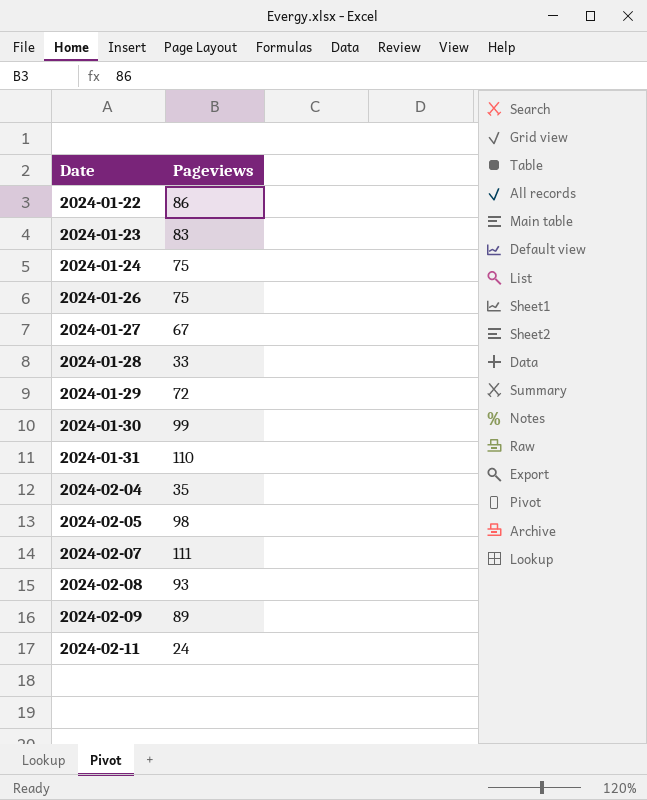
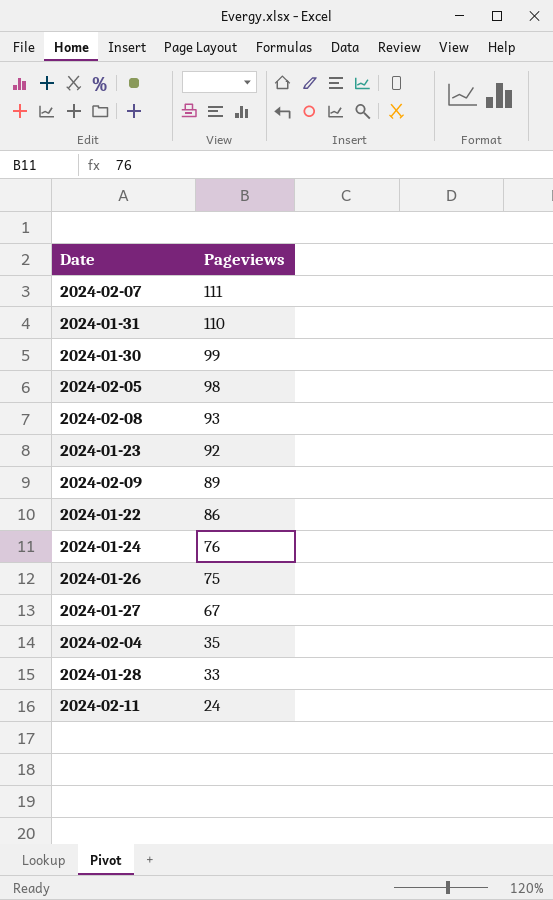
row order: Date ascending -> Pageviews descending
row 2024-01-29: 72 -> none
2024-01-23 | Pageviews: 83 -> 92
2024-01-24 | Pageviews: 75 -> 76

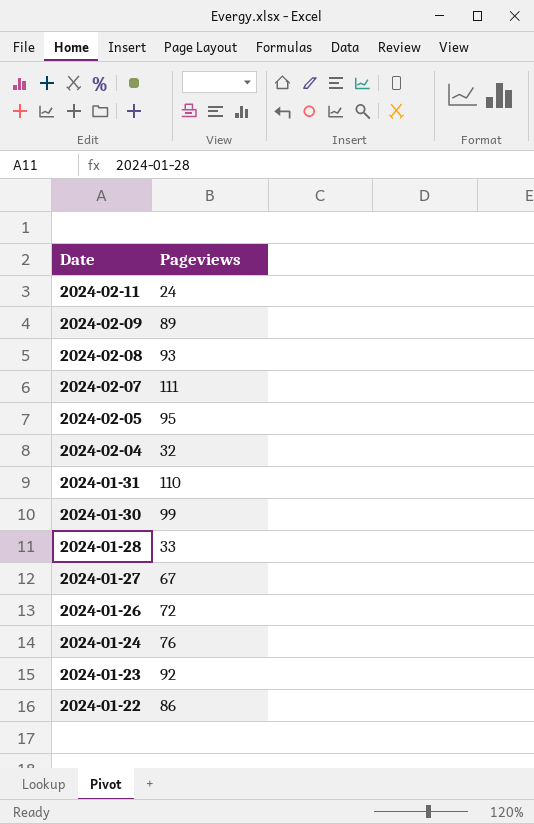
row order: Pageviews descending -> Date descending
2024-02-05 | Pageviews: 98 -> 95
2024-02-04 | Pageviews: 35 -> 32
2024-01-26 | Pageviews: 75 -> 72

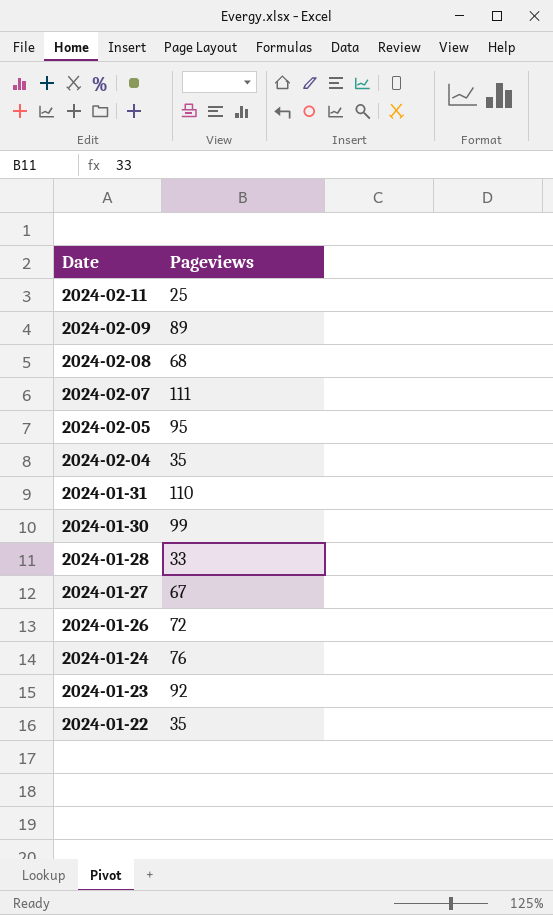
2024-02-11 | Pageviews: 24 -> 25
2024-02-08 | Pageviews: 93 -> 68
2024-02-04 | Pageviews: 32 -> 35
2024-01-22 | Pageviews: 86 -> 35

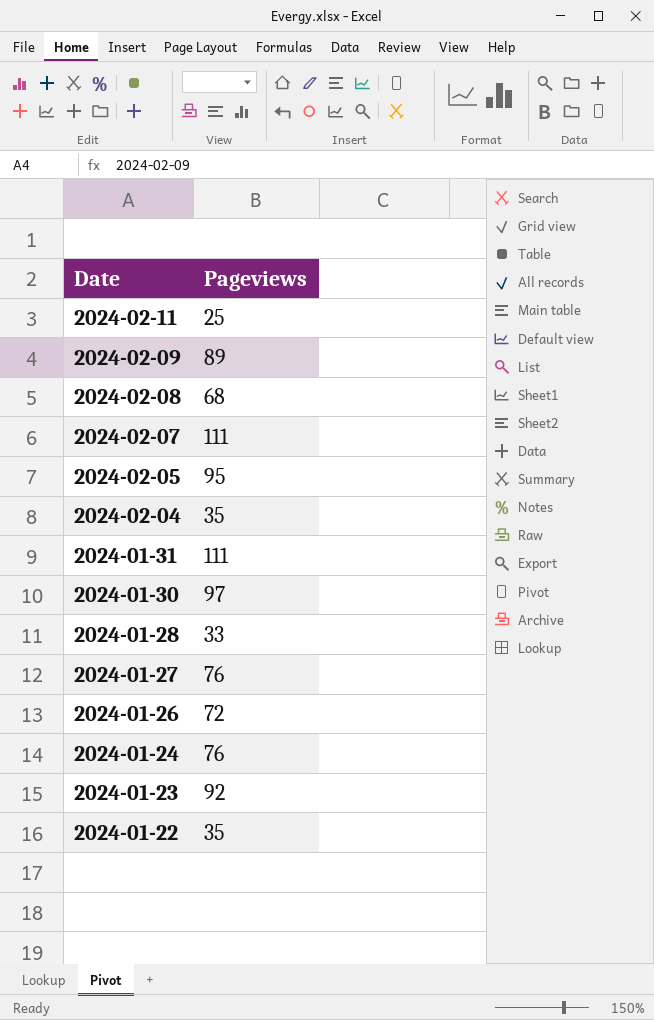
2024-01-31 | Pageviews: 110 -> 111
2024-01-30 | Pageviews: 99 -> 97
2024-01-27 | Pageviews: 67 -> 76

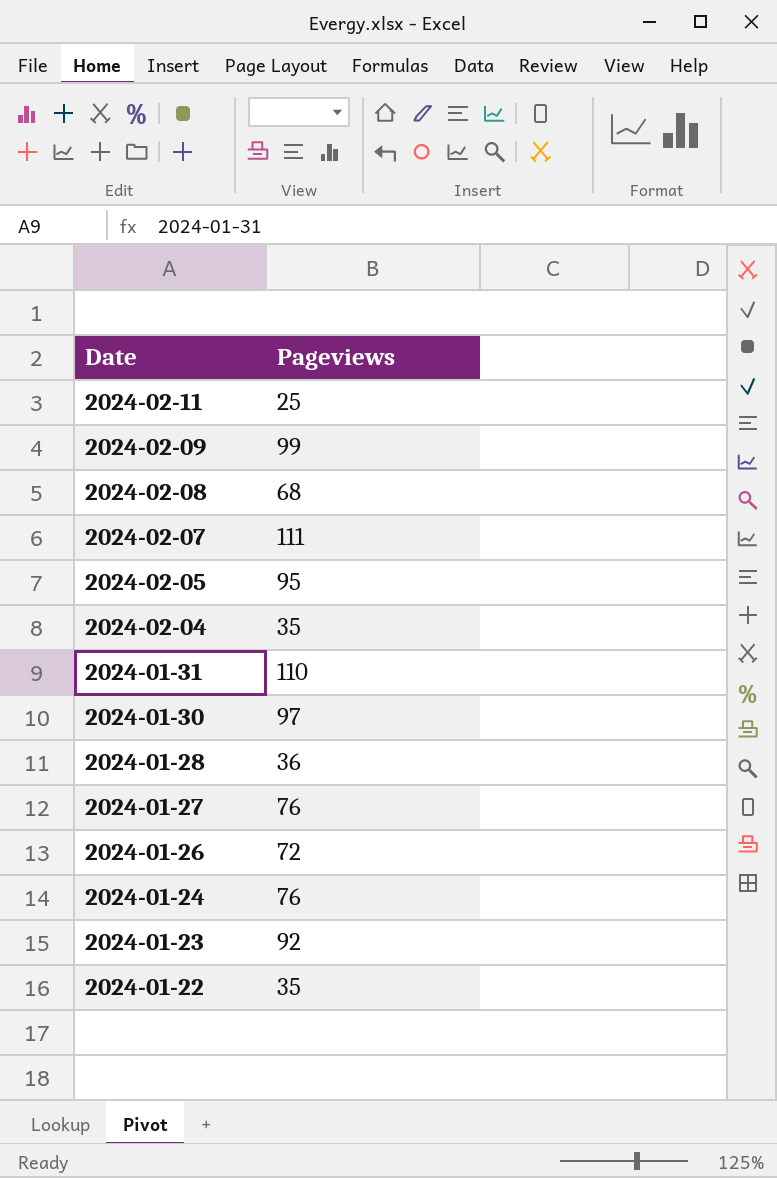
2024-02-09 | Pageviews: 89 -> 99
2024-01-31 | Pageviews: 111 -> 110
2024-01-28 | Pageviews: 33 -> 36

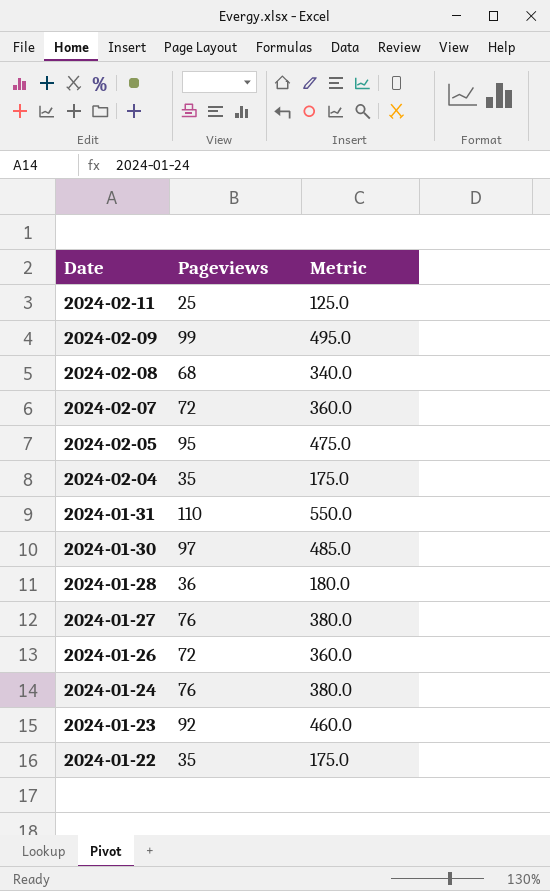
column Metric | formula: none -> [Pageviews] * 5
2024-02-07 | Pageviews: 111 -> 72

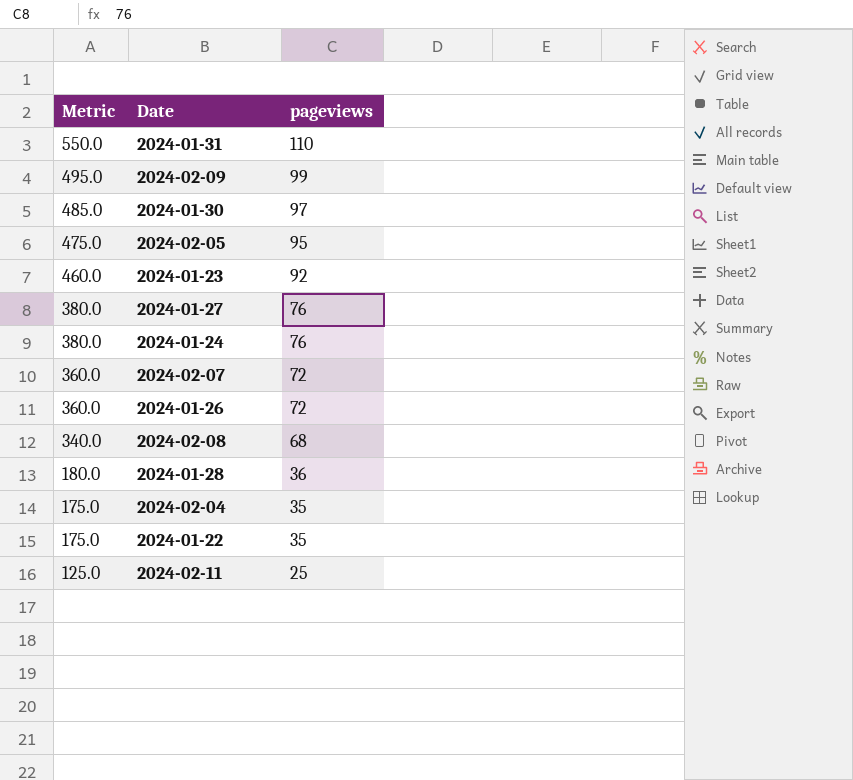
row order: Date descending -> Metric descending
column Metric | position: 3 -> 1
column name: Pageviews -> pageviews

